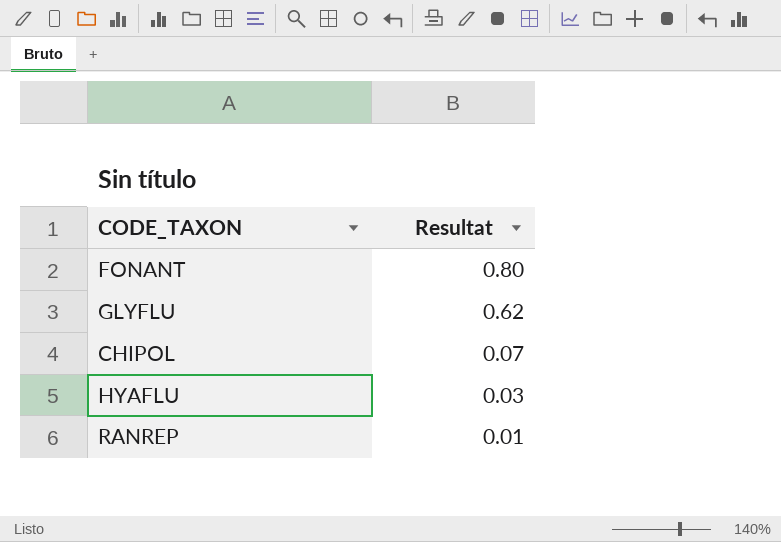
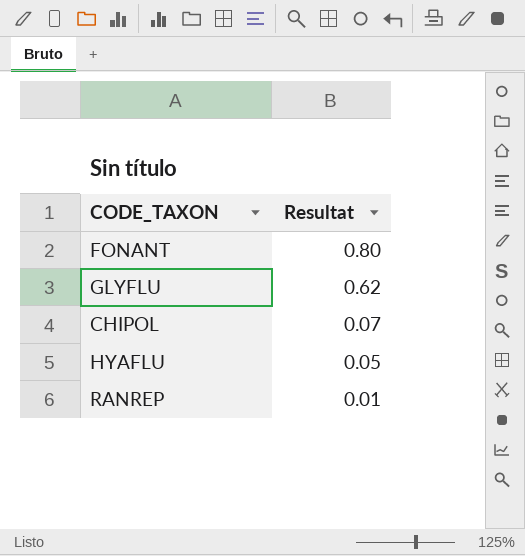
HYAFLU | Resultat: 0.03 -> 0.05

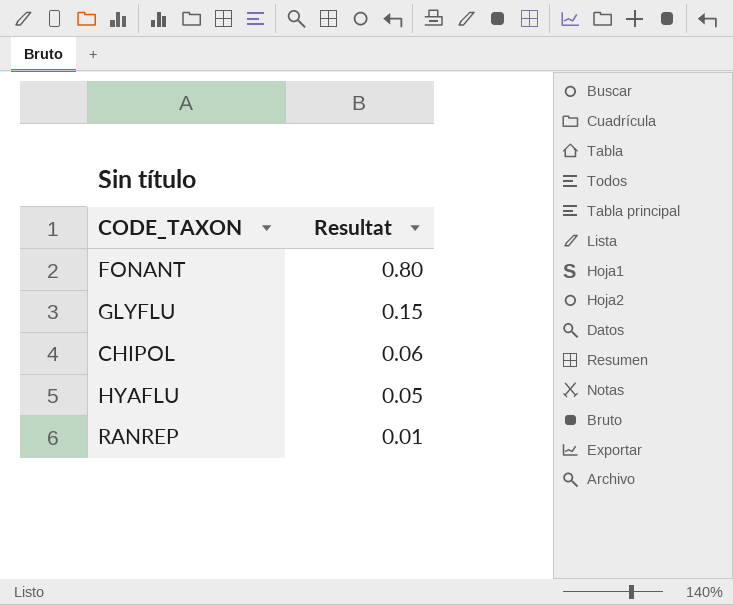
GLYFLU | Resultat: 0.62 -> 0.15
CHIPOL | Resultat: 0.07 -> 0.06

